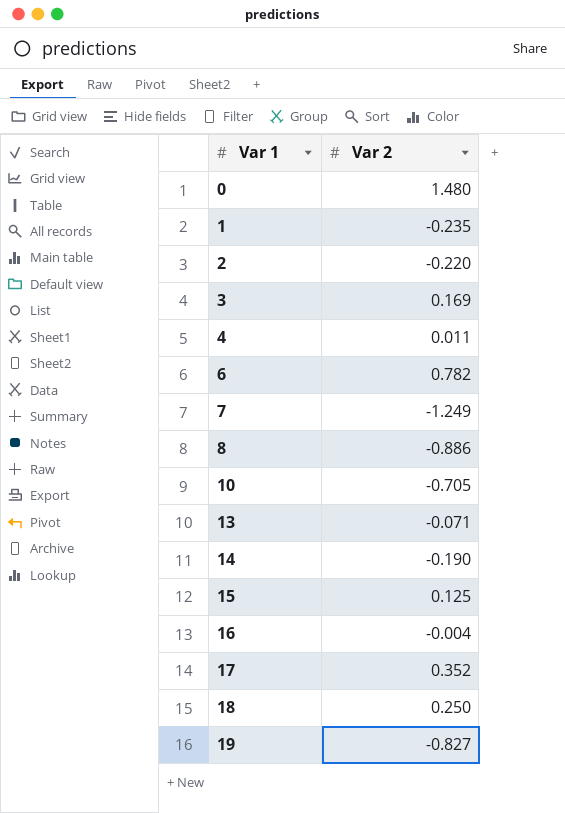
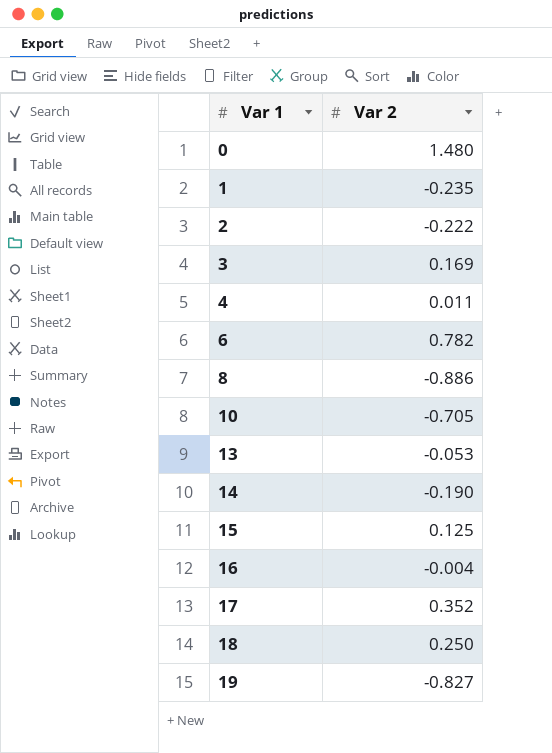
row 7: -1.249 -> none
2 | Var 2: -0.220 -> -0.222
13 | Var 2: -0.071 -> -0.053

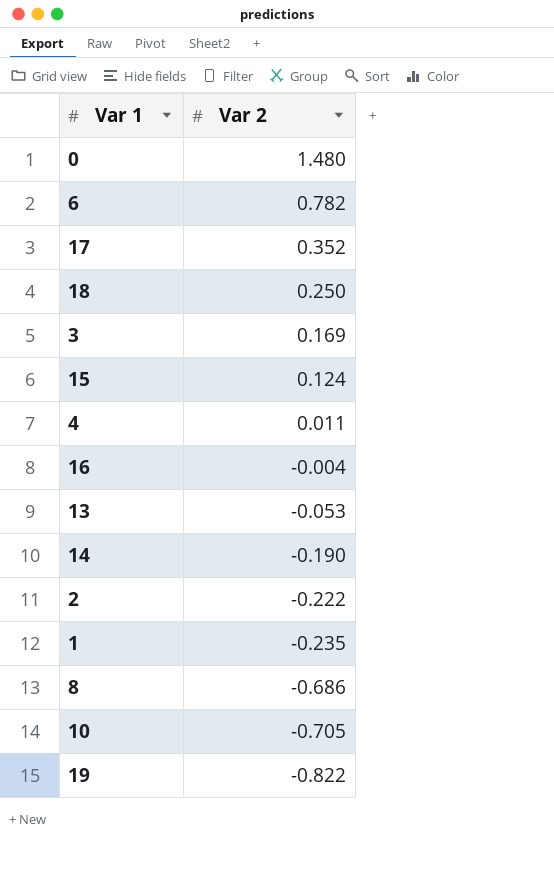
row order: Var 1 ascending -> Var 2 descending
15 | Var 2: 0.125 -> 0.124
8 | Var 2: -0.886 -> -0.686
19 | Var 2: -0.827 -> -0.822

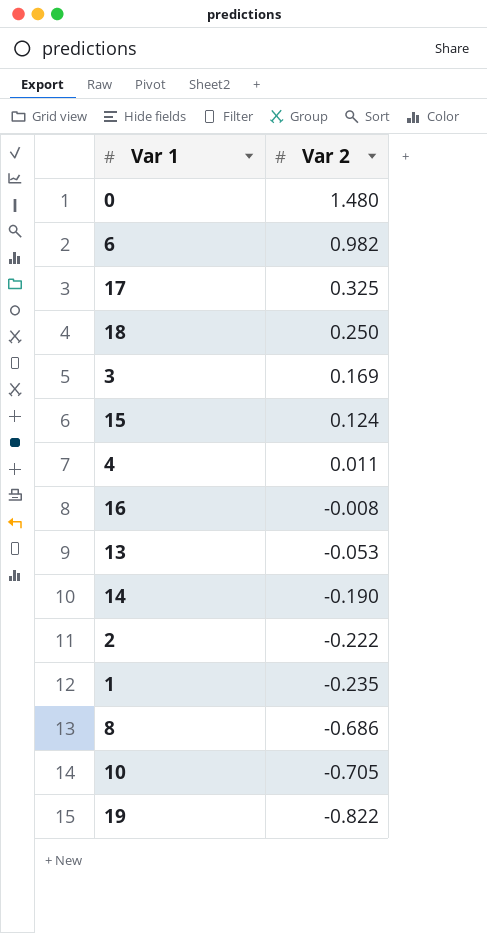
6 | Var 2: 0.782 -> 0.982
17 | Var 2: 0.352 -> 0.325
16 | Var 2: -0.004 -> -0.008

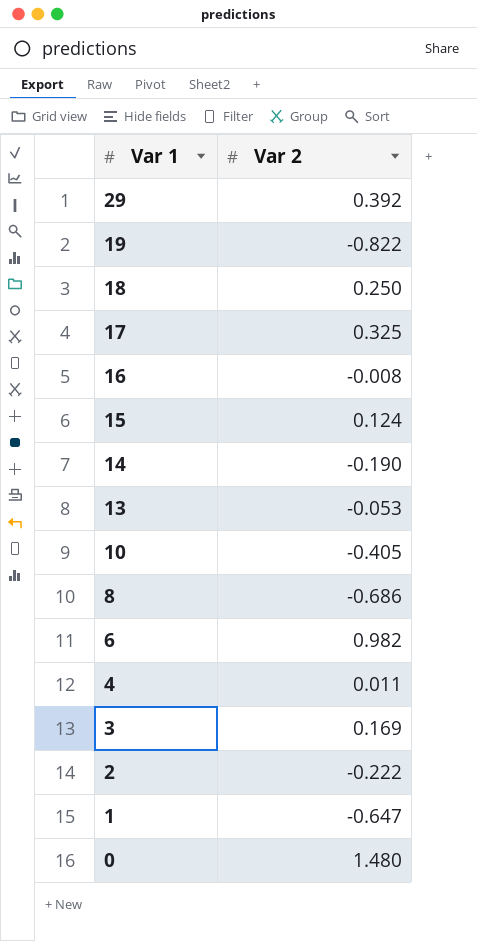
row order: Var 2 descending -> Var 1 descending
row 29: none -> 0.392
10 | Var 2: -0.705 -> -0.405
1 | Var 2: -0.235 -> -0.647

